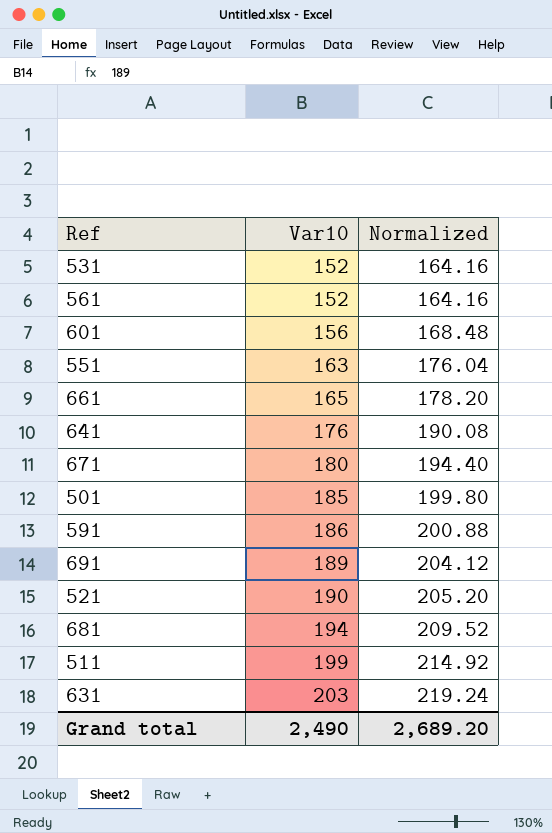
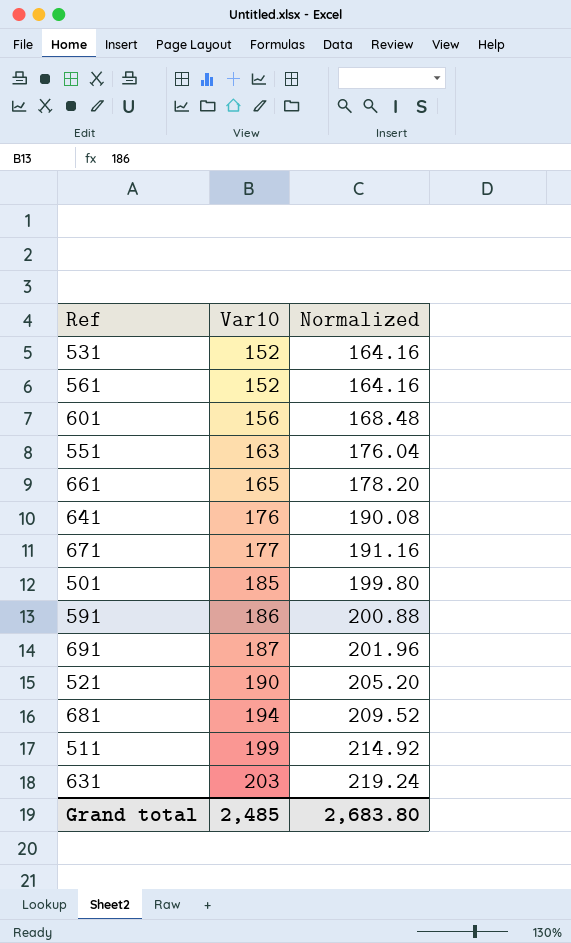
671 | Var10: 180 -> 177
671 | Normalized: 194.40 -> 191.16
691 | Var10: 189 -> 187
691 | Normalized: 204.12 -> 201.96
Grand total | Var10: 2,490 -> 2,485
Grand total | Normalized: 2,689.20 -> 2,683.80

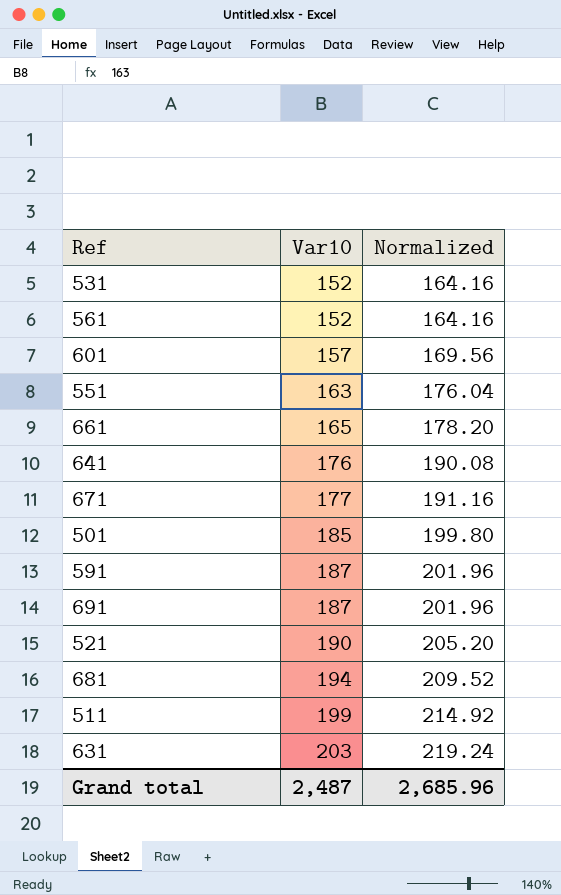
601 | Var10: 156 -> 157
601 | Normalized: 168.48 -> 169.56
591 | Var10: 186 -> 187
591 | Normalized: 200.88 -> 201.96
Grand total | Var10: 2,485 -> 2,487
Grand total | Normalized: 2,683.80 -> 2,685.96

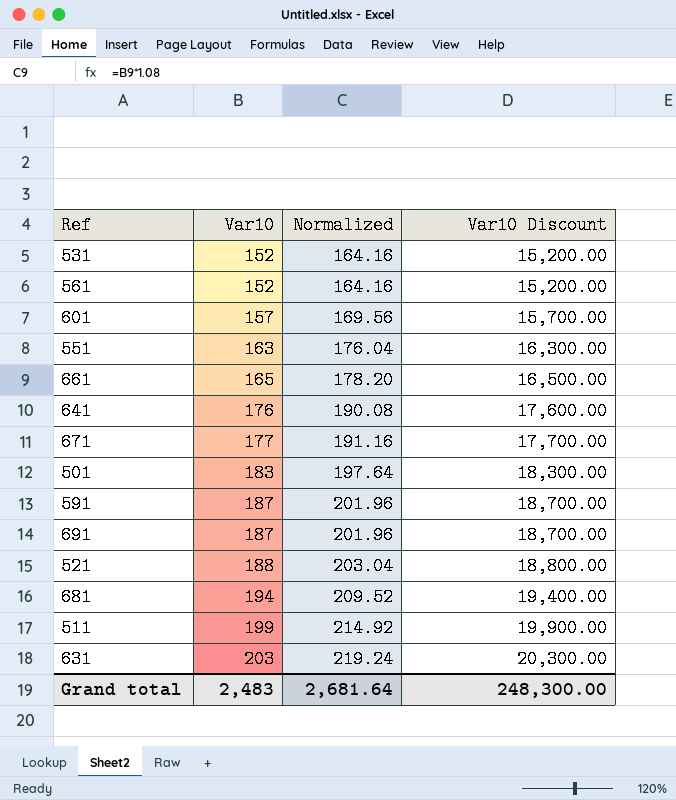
column Var10 Discount | formula: none -> [Var10] * 100
501 | Var10: 185 -> 183
501 | Normalized: 199.80 -> 197.64
521 | Var10: 190 -> 188
521 | Normalized: 205.20 -> 203.04
Grand total | Var10: 2,487 -> 2,483
Grand total | Normalized: 2,685.96 -> 2,681.64

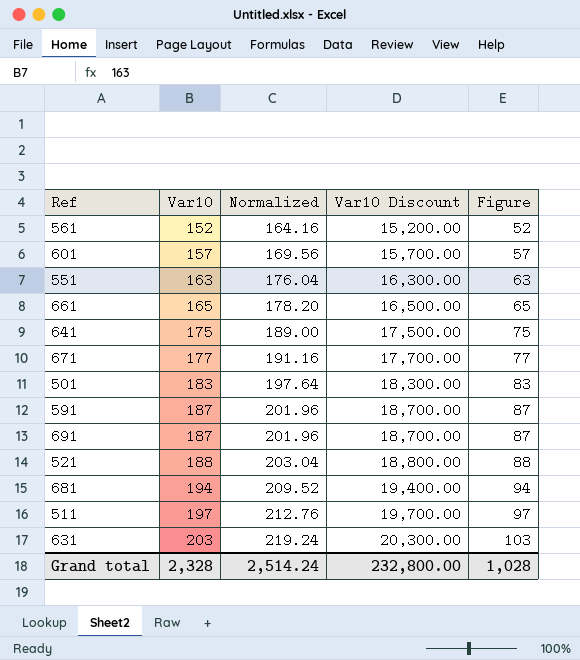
column Figure | formula: none -> [Var10] - 100
row 531: 152 | 164.16 | 15,200.00 -> none
641 | Var10: 176 -> 175
641 | Normalized: 190.08 -> 189.00
641 | Var10 Discount: 17,600.00 -> 17,500.00
511 | Var10: 199 -> 197
511 | Normalized: 214.92 -> 212.76
511 | Var10 Discount: 19,900.00 -> 19,700.00
Grand total | Var10: 2,483 -> 2,328
Grand total | Normalized: 2,681.64 -> 2,514.24
Grand total | Var10 Discount: 248,300.00 -> 232,800.00

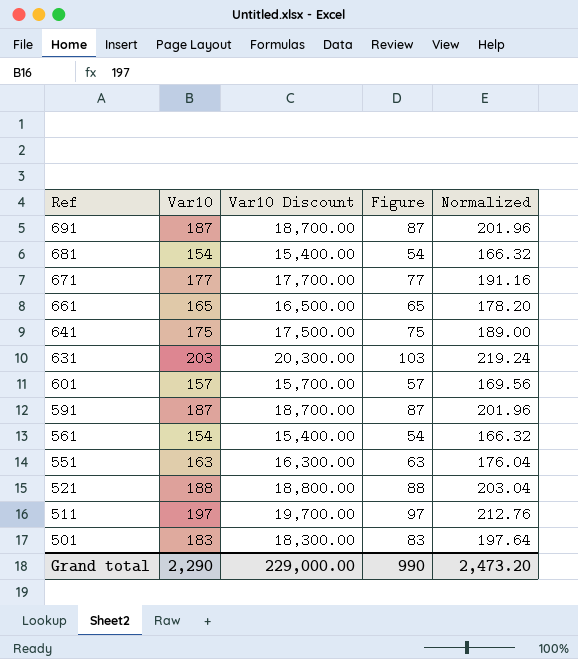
row order: Var10 ascending -> Ref descending
column Normalized | position: 3 -> 5
681 | Var10: 194 -> 154
681 | Var10 Discount: 19,400.00 -> 15,400.00
681 | Figure: 94 -> 54
681 | Normalized: 209.52 -> 166.32
561 | Var10: 152 -> 154
561 | Var10 Discount: 15,200.00 -> 15,400.00
561 | Figure: 52 -> 54
561 | Normalized: 164.16 -> 166.32
Grand total | Var10: 2,328 -> 2,290
Grand total | Var10 Discount: 232,800.00 -> 229,000.00
Grand total | Figure: 1,028 -> 990
Grand total | Normalized: 2,514.24 -> 2,473.20

